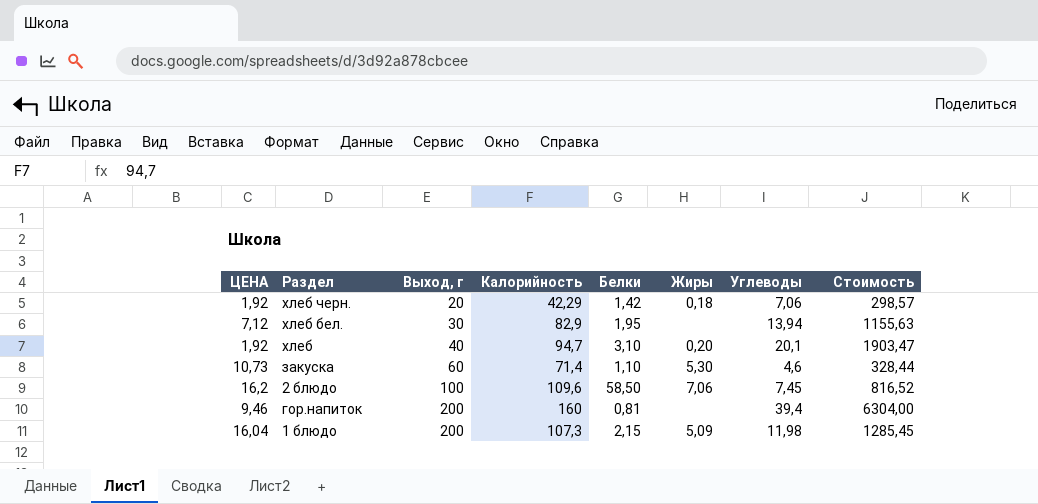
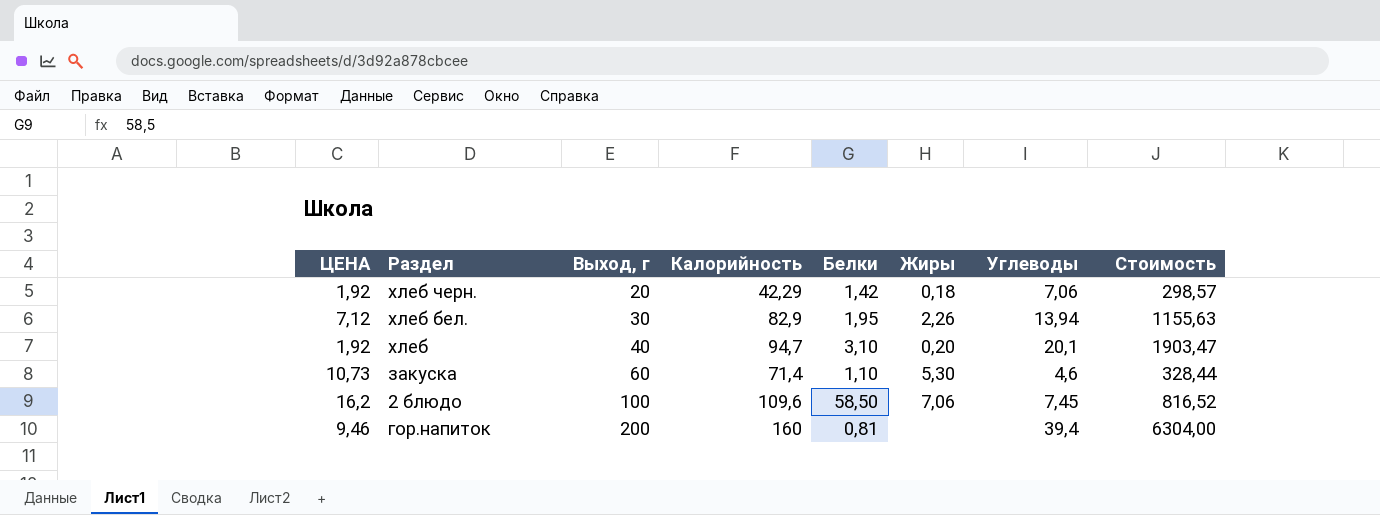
row 1 блюдо: 16,04 | 200 | 107,3 | 2,15 | 5,09 | 11,98 | 1285,45 -> none
хлеб бел. | Жиры: none -> 2,26

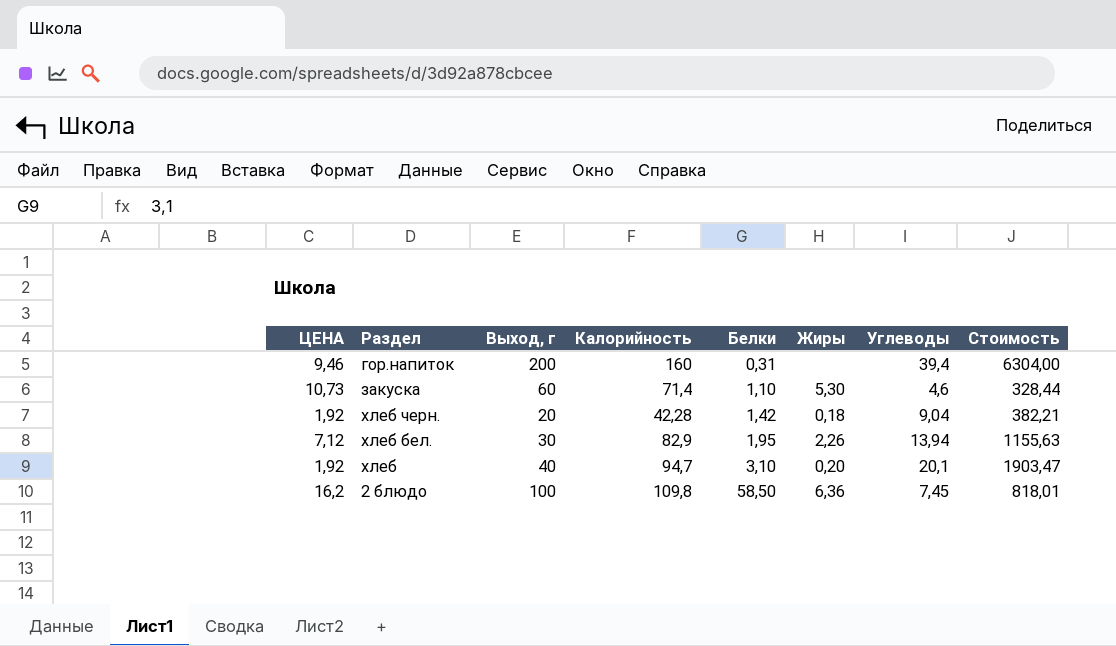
row order: Выход, г ascending -> Белки ascending
гор.напиток | Белки: 0,81 -> 0,31
хлеб черн. | Калорийность: 42,29 -> 42,28
хлеб черн. | Углеводы: 7,06 -> 9,04
хлеб черн. | Стоимость: 298,57 -> 382,21
2 блюдо | Калорийность: 109,6 -> 109,8
2 блюдо | Жиры: 7,06 -> 6,36
2 блюдо | Стоимость: 816,52 -> 818,01

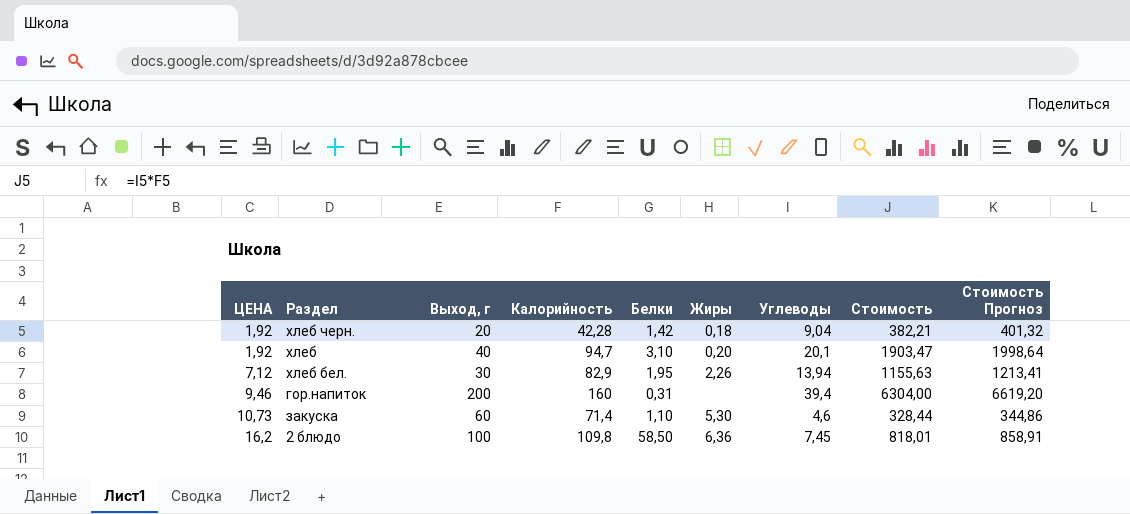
row order: Белки ascending -> ЦЕНА ascending
column Стоимость Прогноз | formula: none -> [Стоимость] * 1,05

